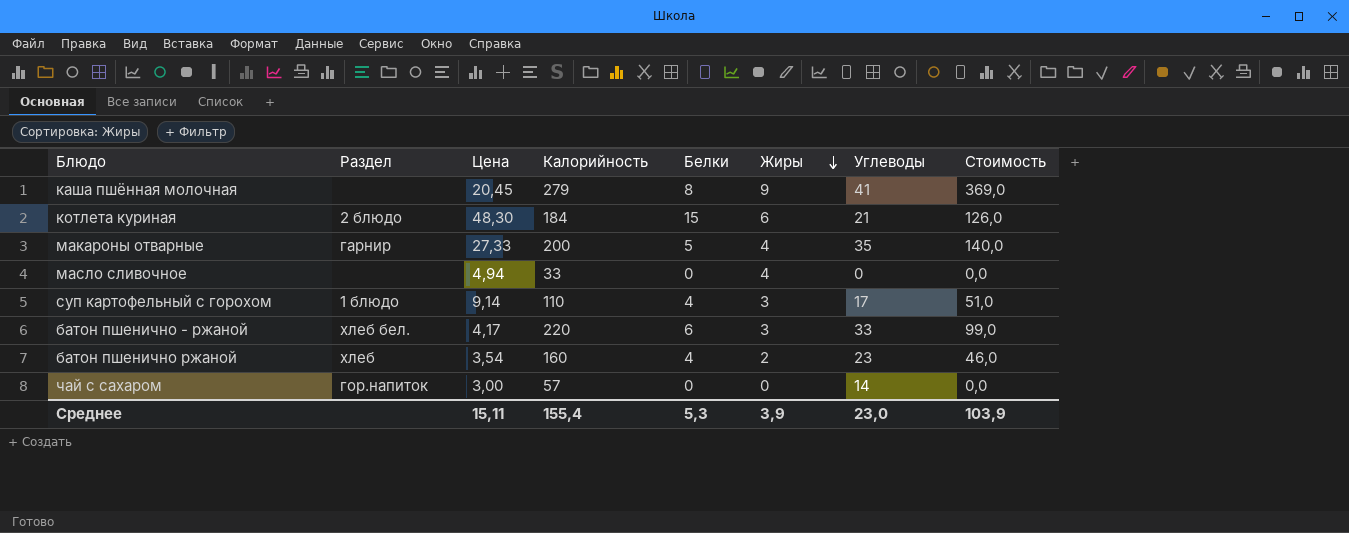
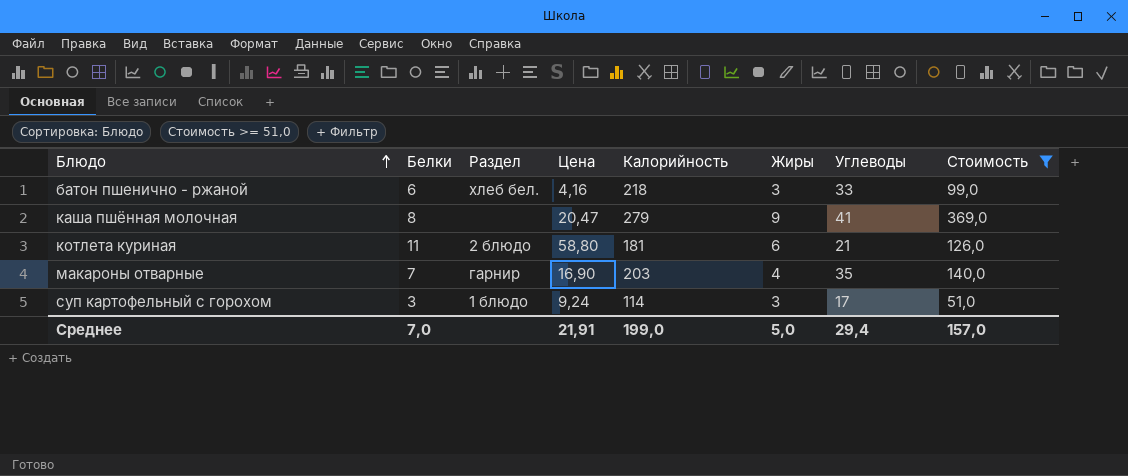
filter: none -> Стоимость >= 51,0
row order: Жиры descending -> Блюдо ascending
column Белки | position: 5 -> 2
батон пшенично - ржаной | Цена: 4,17 -> 4,16
батон пшенично - ржаной | Калорийность: 220 -> 218
каша пшённая молочная | Цена: 20,45 -> 20,47
котлета куриная | Белки: 15 -> 11
котлета куриная | Цена: 48,30 -> 58,80
котлета куриная | Калорийность: 184 -> 181
макароны отварные | Белки: 5 -> 7
макароны отварные | Цена: 27,33 -> 16,90
макароны отварные | Калорийность: 200 -> 203
суп картофельный с горохом | Белки: 4 -> 3
суп картофельный с горохом | Цена: 9,14 -> 9,24
суп картофельный с горохом | Калорийность: 110 -> 114
Среднее | Белки: 5,3 -> 7,0
Среднее | Цена: 15,11 -> 21,91
Среднее | Калорийность: 155,4 -> 199,0
Среднее | Жиры: 3,9 -> 5,0
Среднее | Углеводы: 23,0 -> 29,4
Среднее | Стоимость: 103,9 -> 157,0

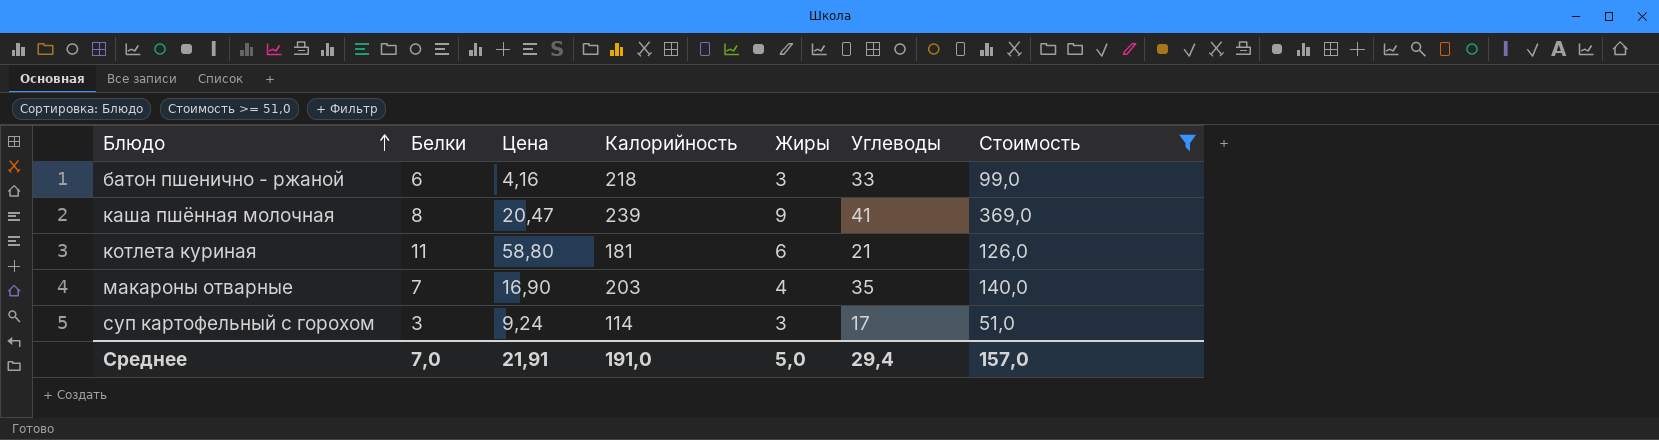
column Раздел | position: 3 -> none
каша пшённая молочная | Калорийность: 279 -> 239
Среднее | Калорийность: 199,0 -> 191,0

